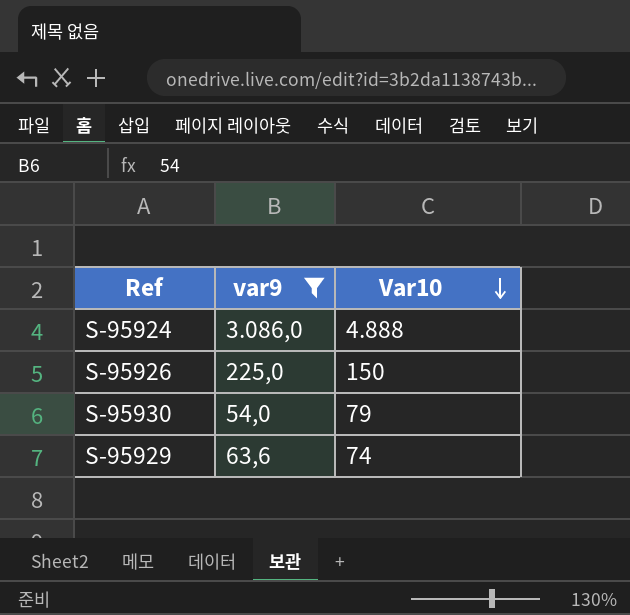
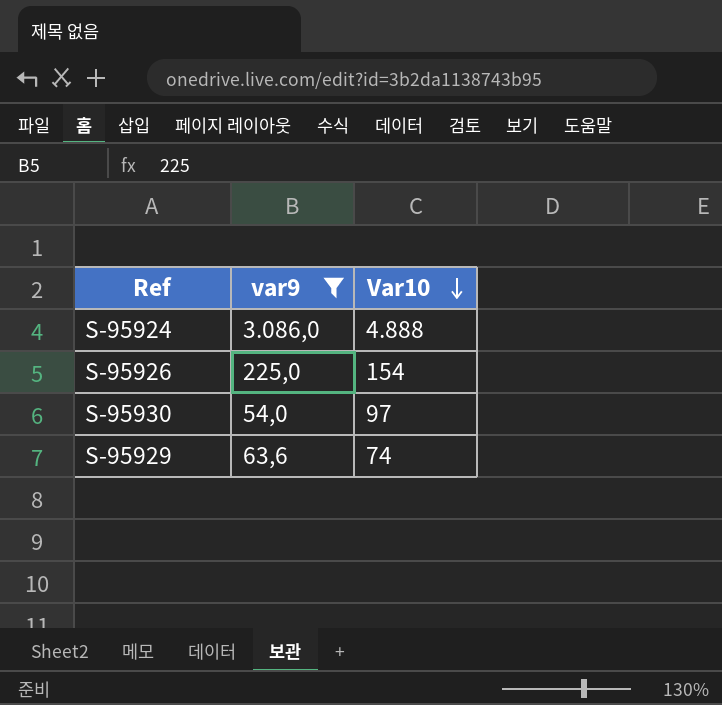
S-95926 | Var10: 150 -> 154
S-95930 | Var10: 79 -> 97

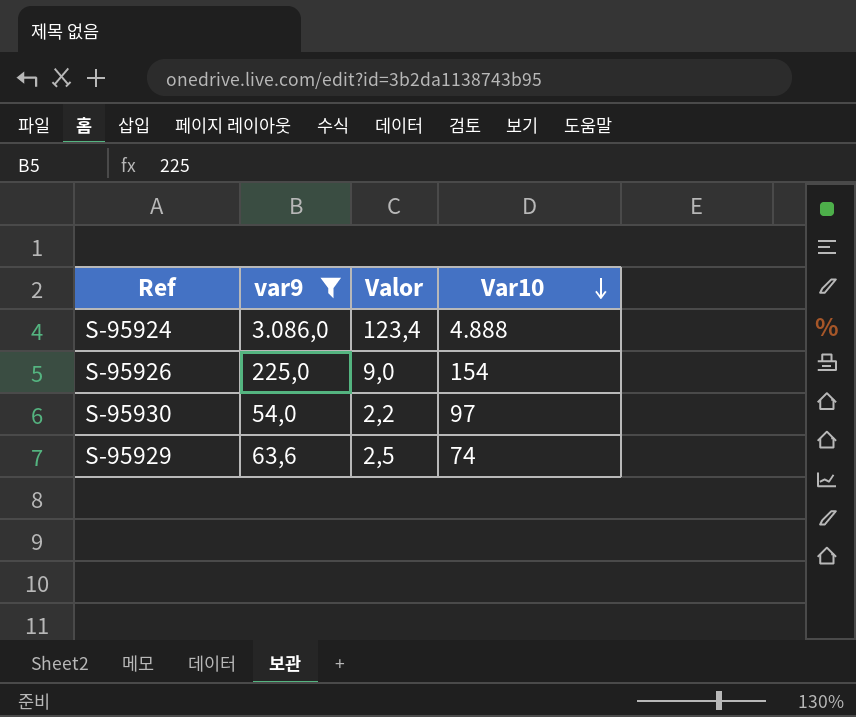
column Valor | formula: none -> [var9] * 0,04

